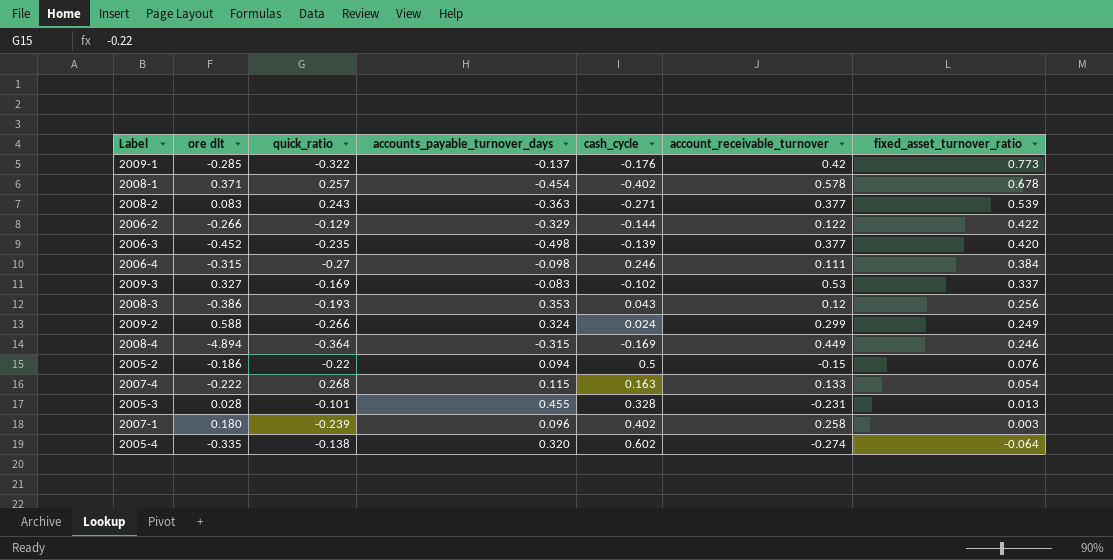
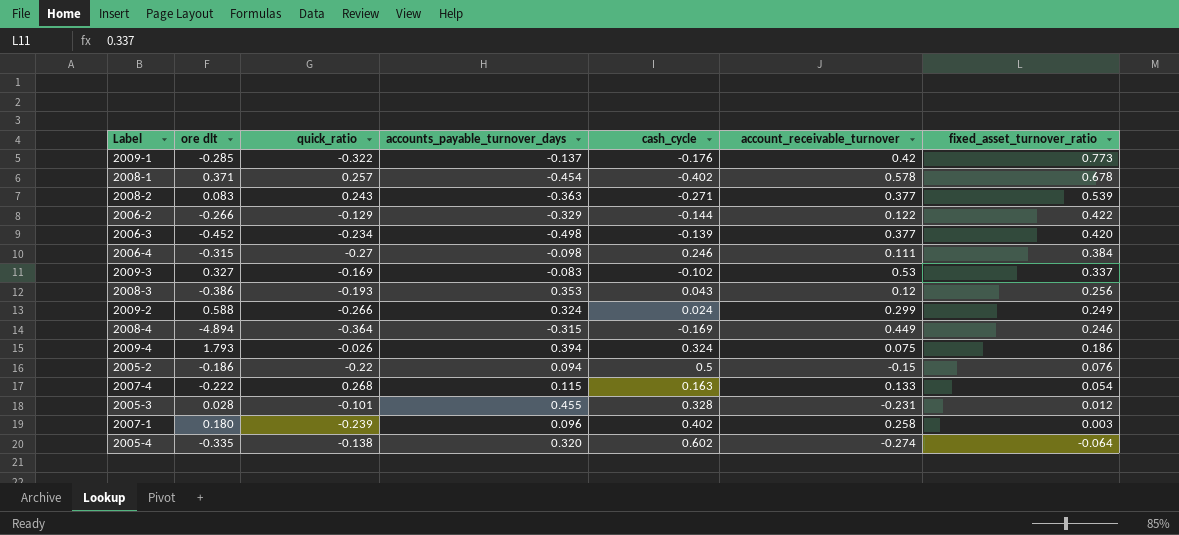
2006-3 | quick_ratio: -0.235 -> -0.234
row 2009-4: none -> 1.793 | -0.026 | 0.394 | 0.324 | 0.075 | 0.186
2005-3 | fixed_asset_turnover_ratio: 0.013 -> 0.012

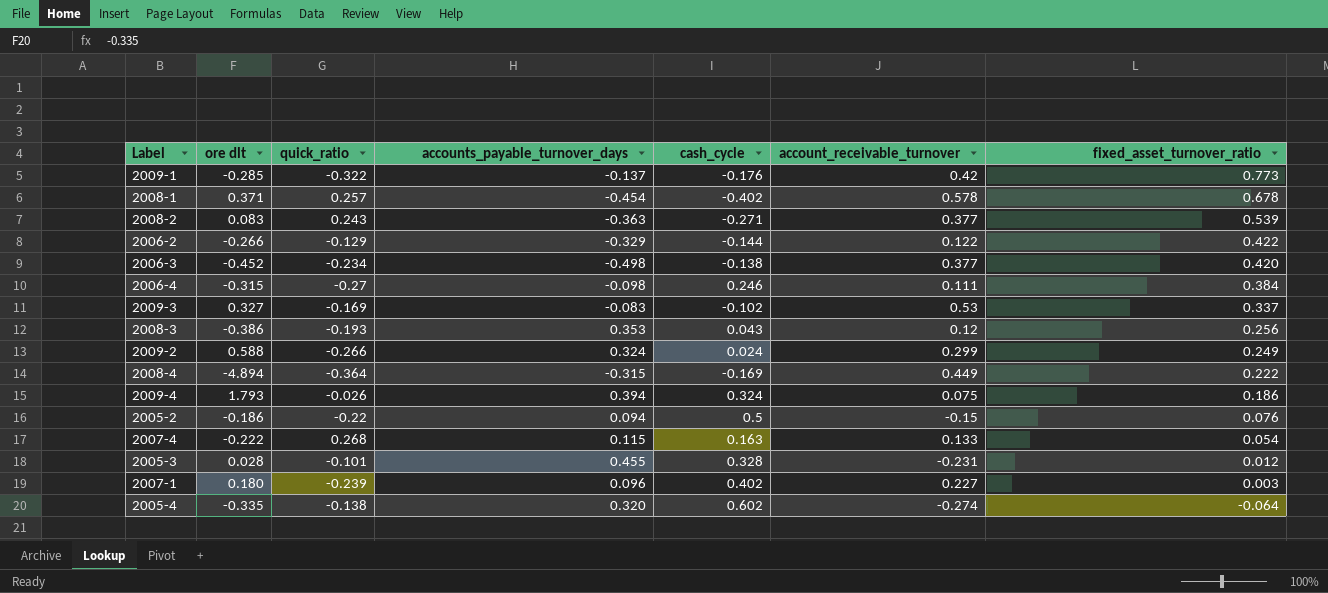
2006-3 | cash_cycle: -0.139 -> -0.138
2008-4 | fixed_asset_turnover_ratio: 0.246 -> 0.222
2007-1 | account_receivable_turnover: 0.258 -> 0.227

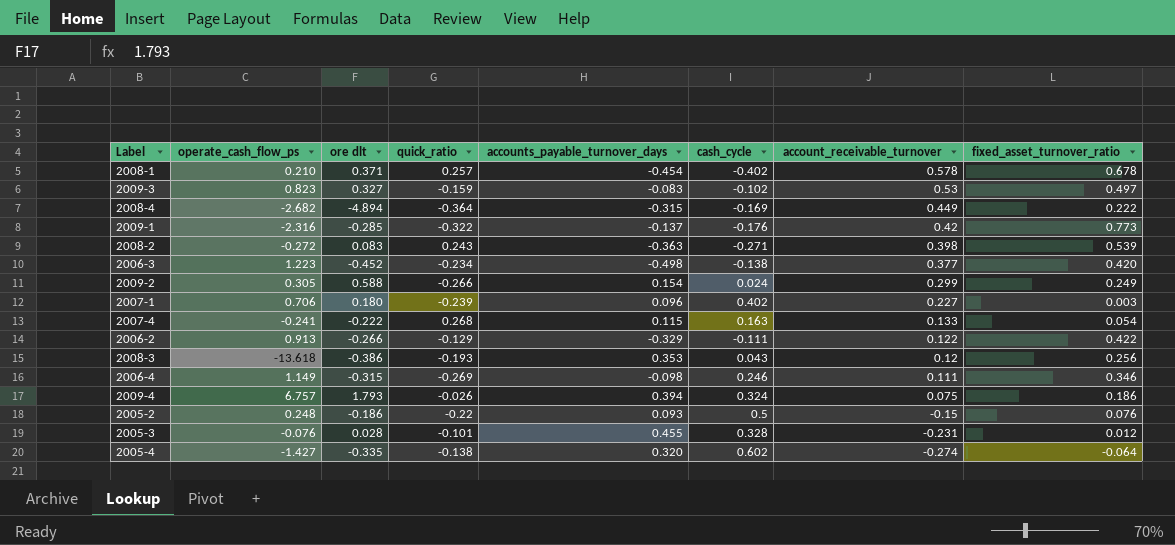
row order: fixed_asset_turnover_ratio descending -> account_receivable_turnover descending
column operate_cash_flow_ps | position: none -> 2
2009-3 | quick_ratio: -0.169 -> -0.159
2009-3 | fixed_asset_turnover_ratio: 0.337 -> 0.497
2008-2 | account_receivable_turnover: 0.377 -> 0.398
2009-2 | accounts_payable_turnover_days: 0.324 -> 0.154
2006-2 | cash_cycle: -0.144 -> -0.111
2006-4 | quick_ratio: -0.27 -> -0.269
2006-4 | fixed_asset_turnover_ratio: 0.384 -> 0.346
2005-2 | accounts_payable_turnover_days: 0.094 -> 0.093

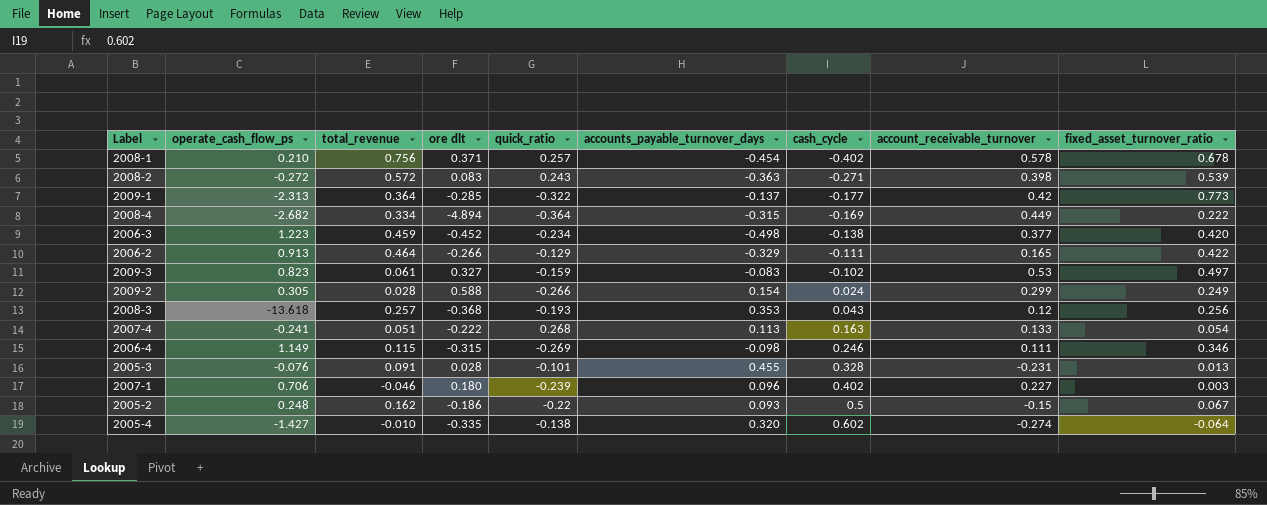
row order: account_receivable_turnover descending -> cash_cycle ascending
column total_revenue | position: none -> 3
row 2009-4: 6.757 | 1.793 | -0.026 | 0.394 | 0.324 | 0.075 | 0.186 -> none
2009-1 | operate_cash_flow_ps: -2.316 -> -2.313
2009-1 | cash_cycle: -0.176 -> -0.177
2006-2 | account_receivable_turnover: 0.122 -> 0.165
2008-3 | ore dlt: -0.386 -> -0.368
2007-4 | accounts_payable_turnover_days: 0.115 -> 0.113
2005-3 | fixed_asset_turnover_ratio: 0.012 -> 0.013
2005-2 | fixed_asset_turnover_ratio: 0.076 -> 0.067

